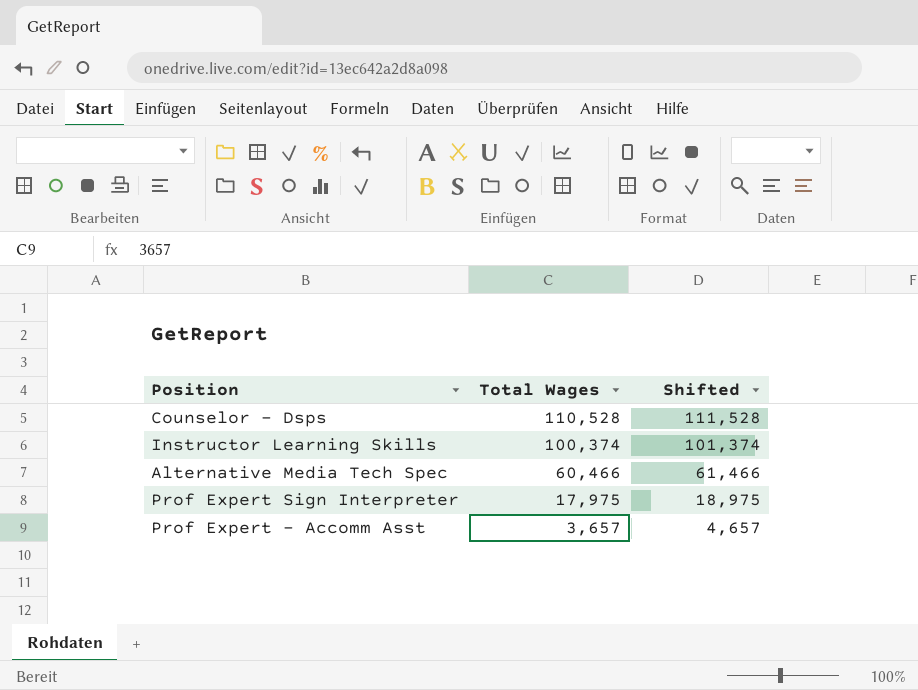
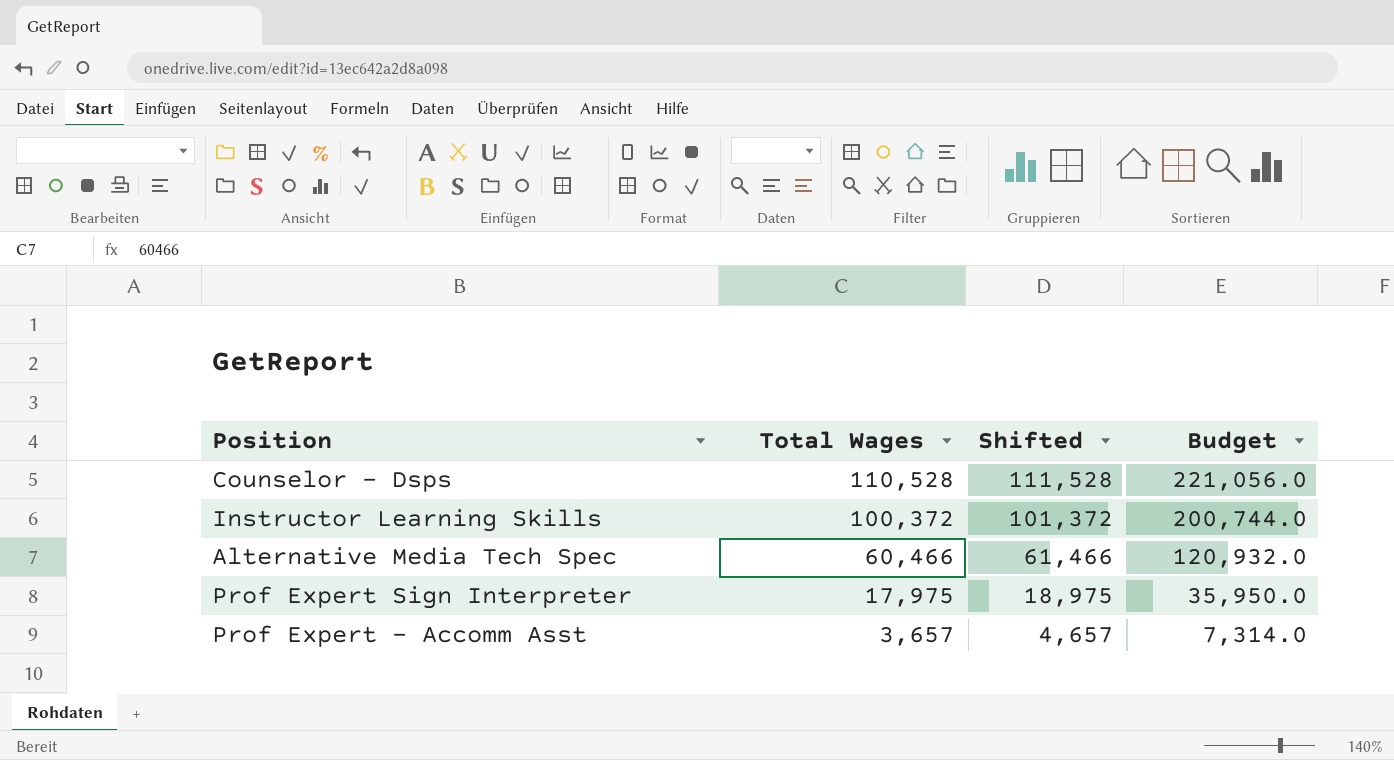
column Budget | formula: none -> [Total Wages] * 2
Instructor Learning Skills | Total Wages: 100,374 -> 100,372
Instructor Learning Skills | Shifted: 101,374 -> 101,372

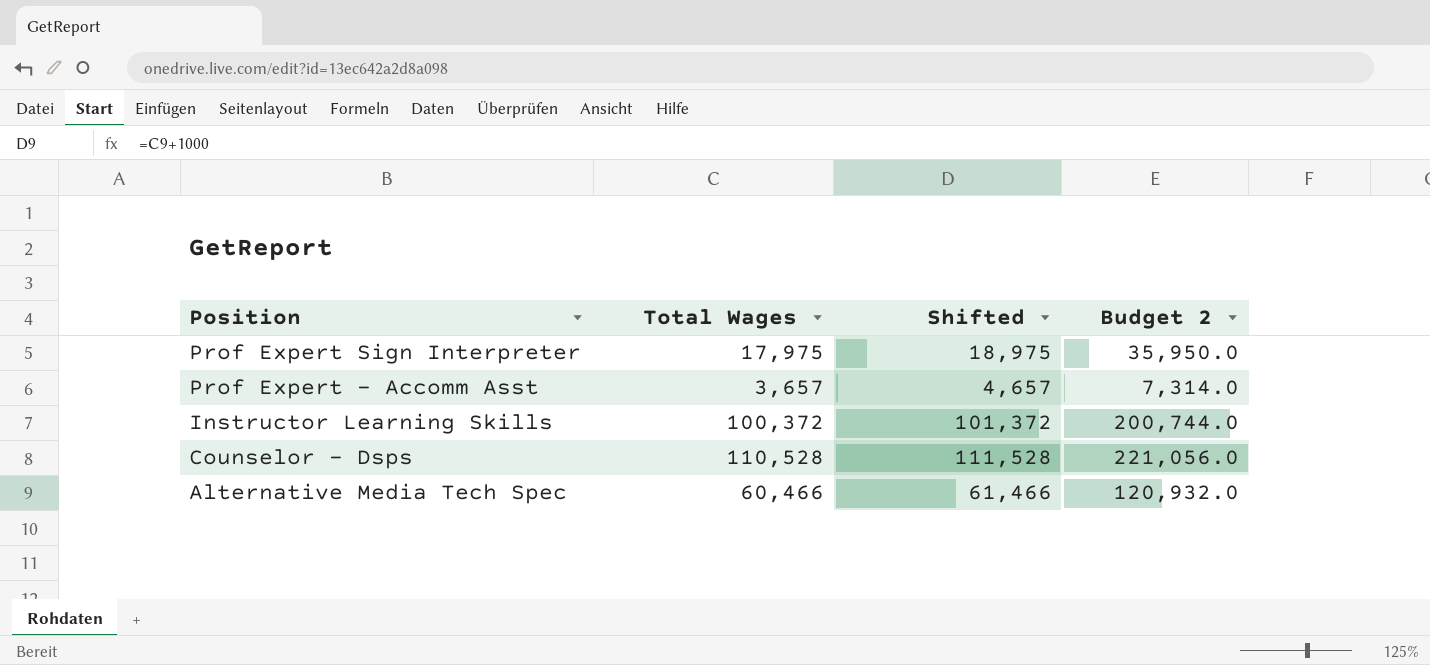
row order: Total Wages descending -> Position descending
column name: Budget -> Budget 2

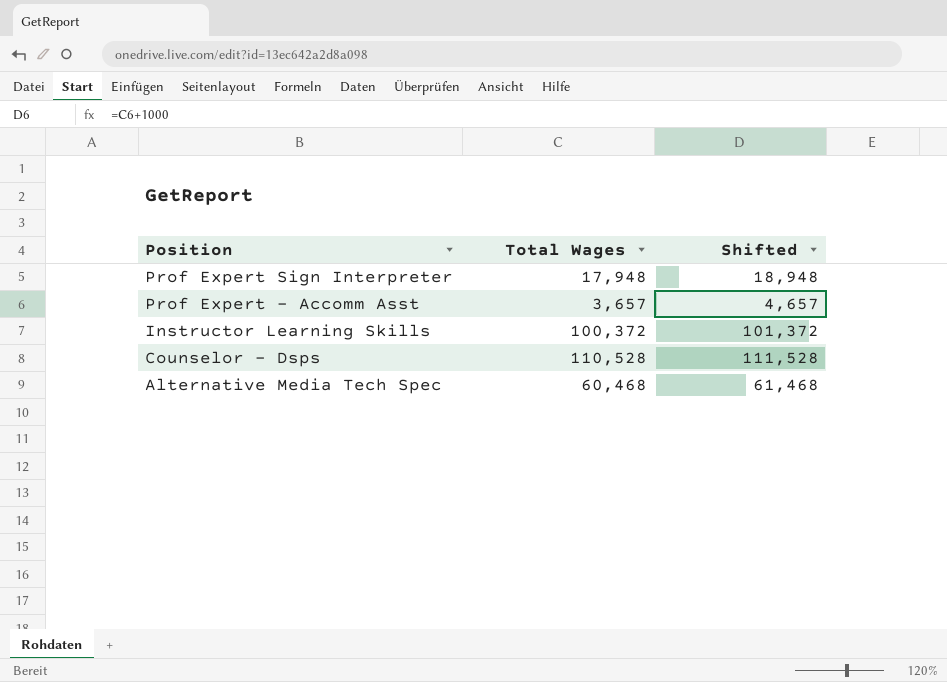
column Budget 2 | formula: [Total Wages] * 2 -> none
Prof Expert Sign Interpreter | Total Wages: 17,975 -> 17,948
Prof Expert Sign Interpreter | Shifted: 18,975 -> 18,948
Alternative Media Tech Spec | Total Wages: 60,466 -> 60,468
Alternative Media Tech Spec | Shifted: 61,466 -> 61,468

